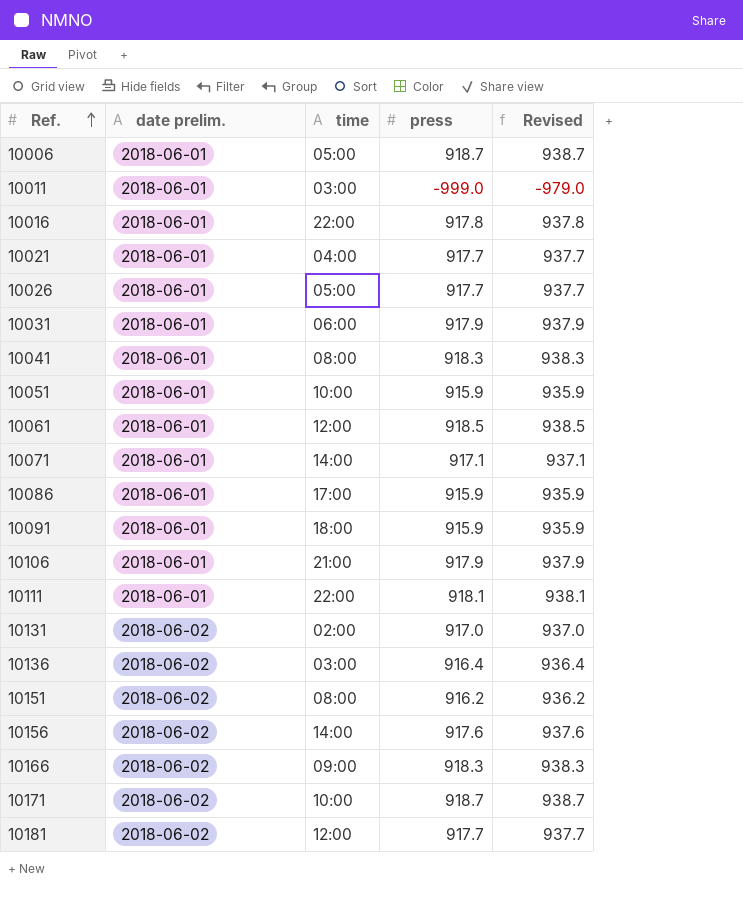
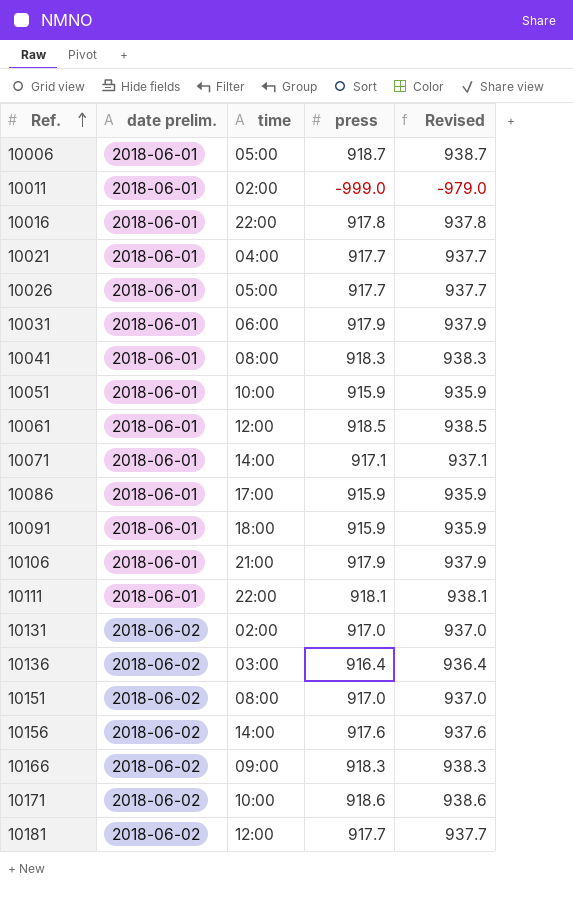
10011 | time: 03:00 -> 02:00
10151 | press: 916.2 -> 917.0
10151 | Revised: 936.2 -> 937.0
10171 | press: 918.7 -> 918.6
10171 | Revised: 938.7 -> 938.6

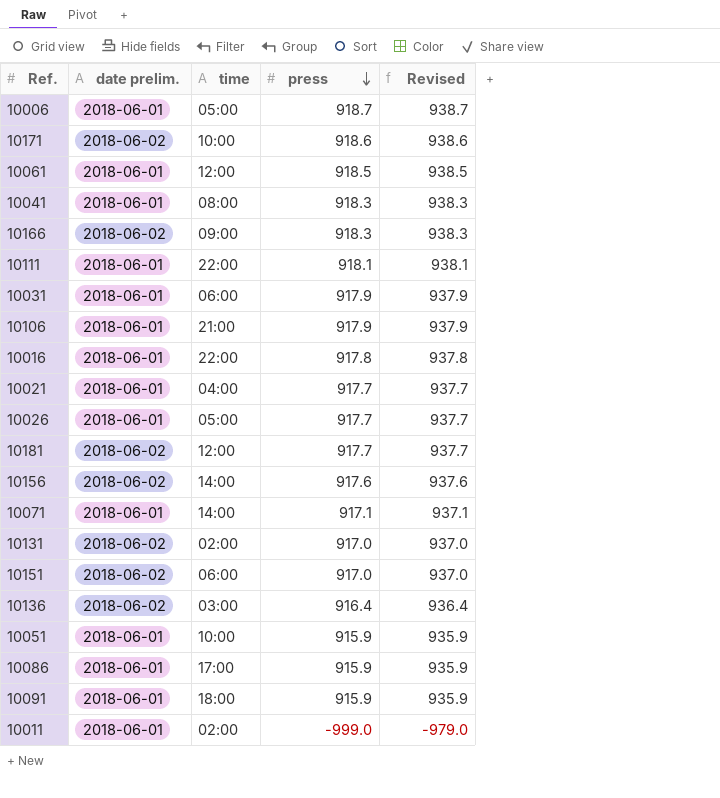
row order: Ref. ascending -> press descending
10151 | time: 08:00 -> 06:00

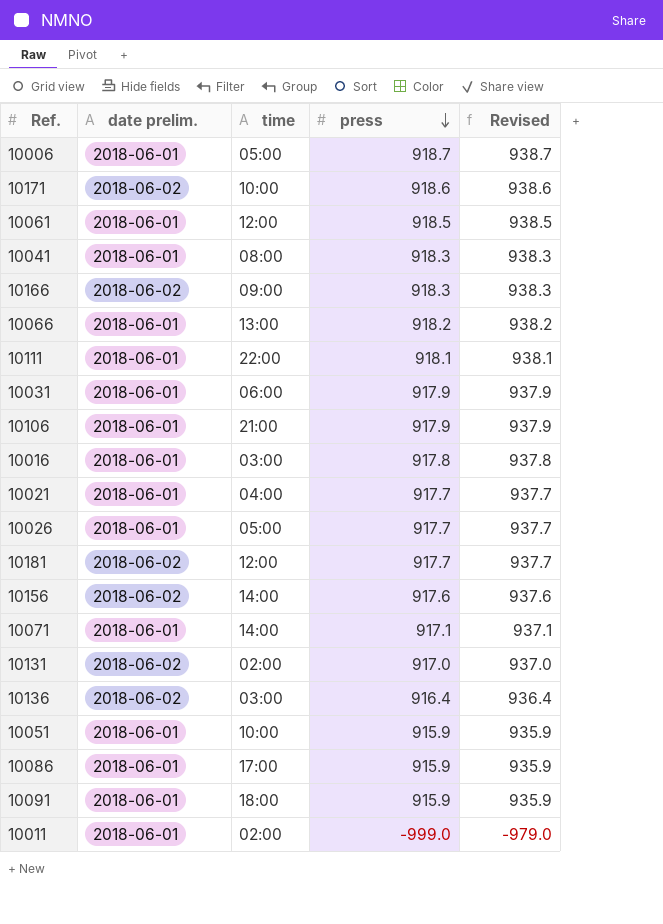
row 10151: 2018-06-02 | 06:00 | 917.0 | 937.0 -> none
row 10066: none -> 2018-06-01 | 13:00 | 918.2 | 938.2
10016 | time: 22:00 -> 03:00

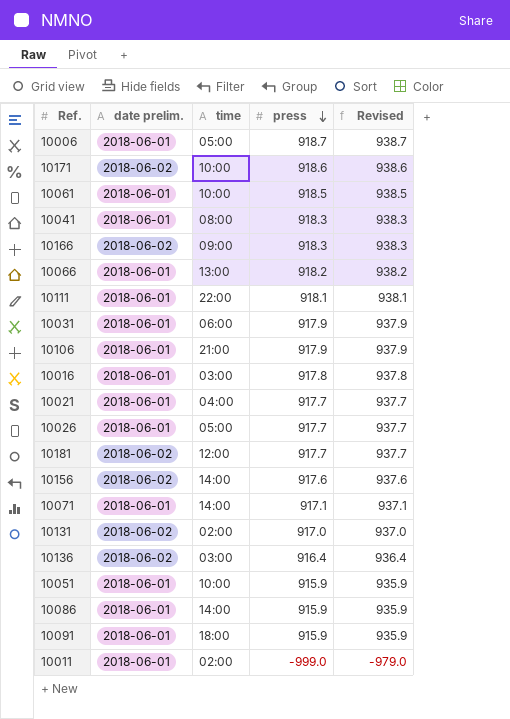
10061 | time: 12:00 -> 10:00
10086 | time: 17:00 -> 14:00

